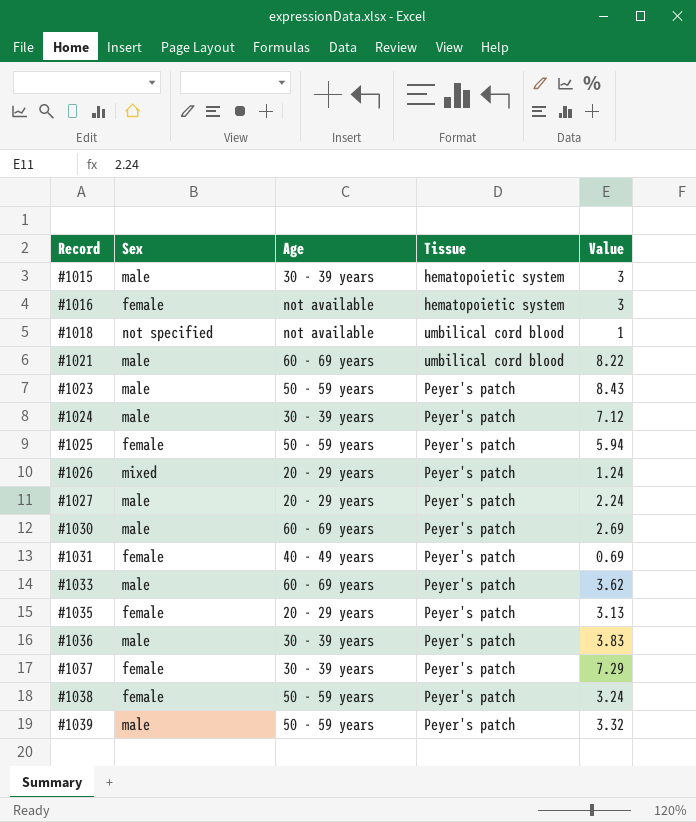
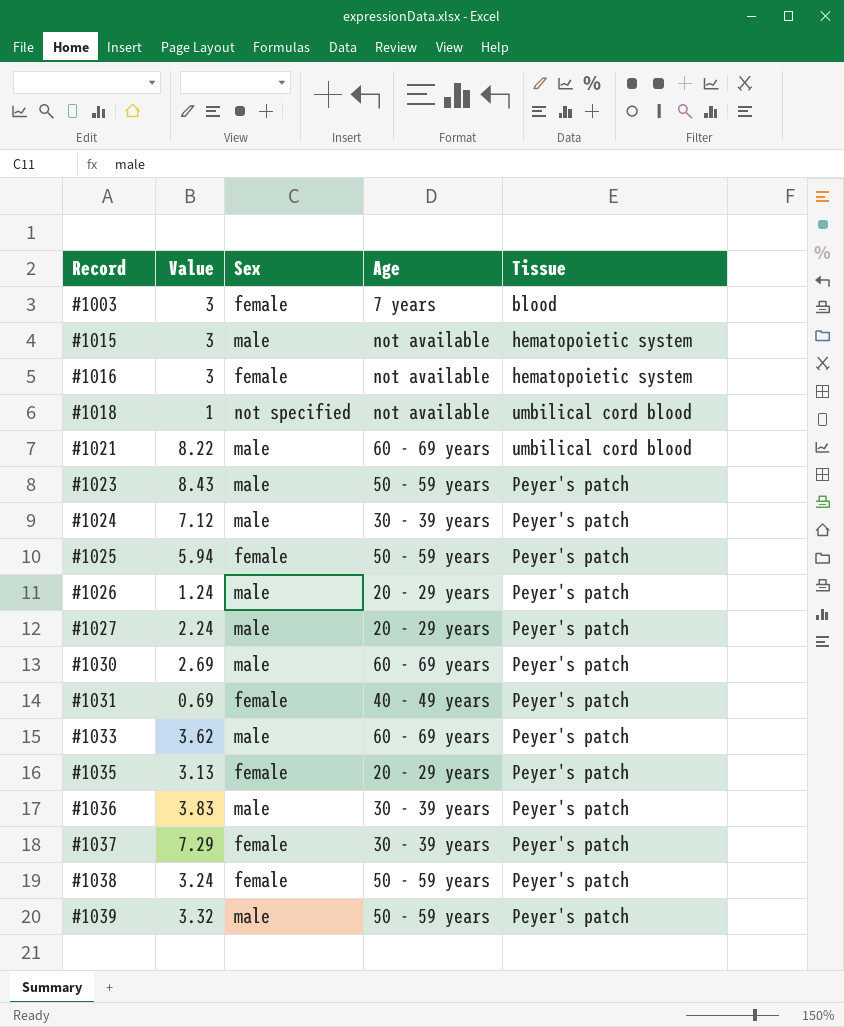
column Value | position: 5 -> 2
row #1003: none -> 3 | female | 7 years | blood
#1015 | Age: 30 - 39 years -> not available
#1026 | Sex: mixed -> male

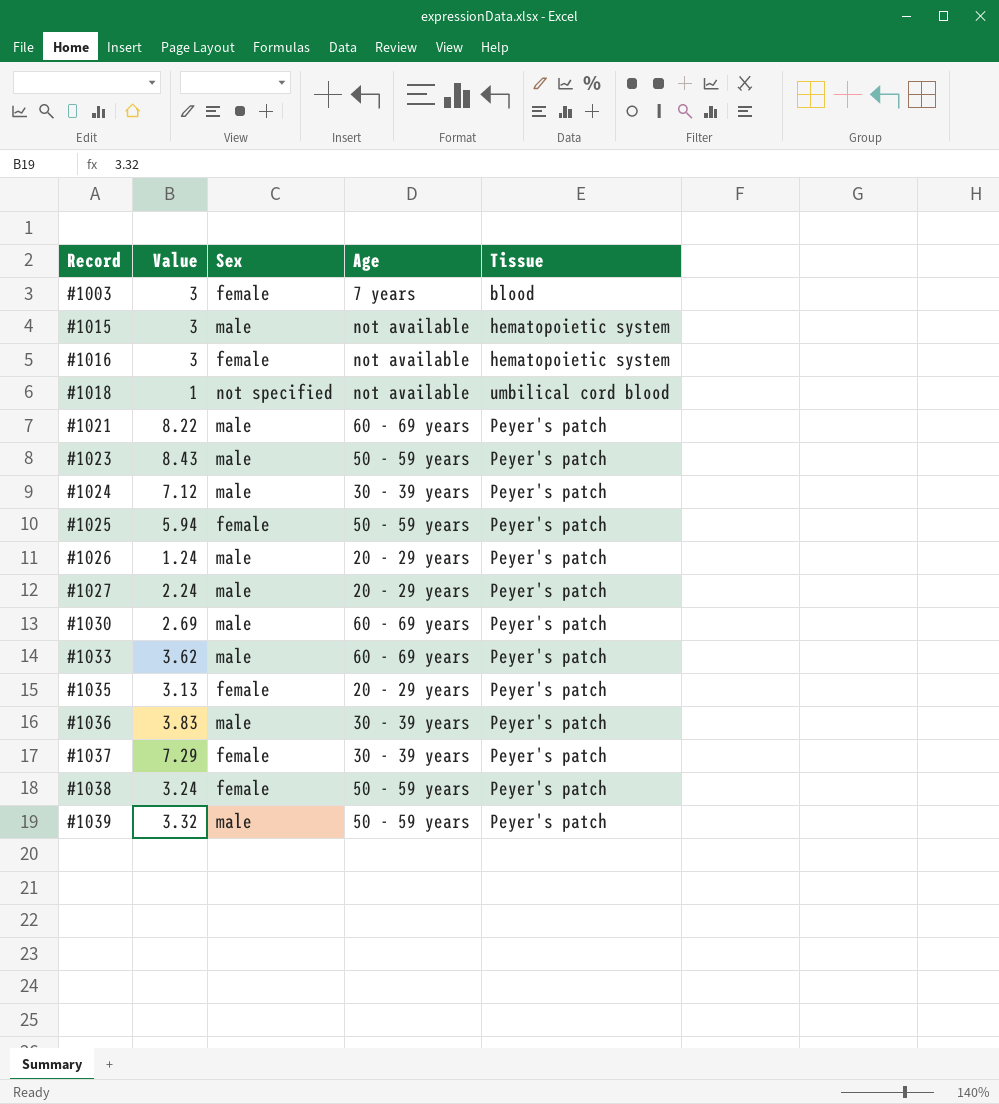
row #1031: 0.69 | female | 40 - 49 years | Peyer's patch -> none
#1021 | Tissue: umbilical cord blood -> Peyer's patch

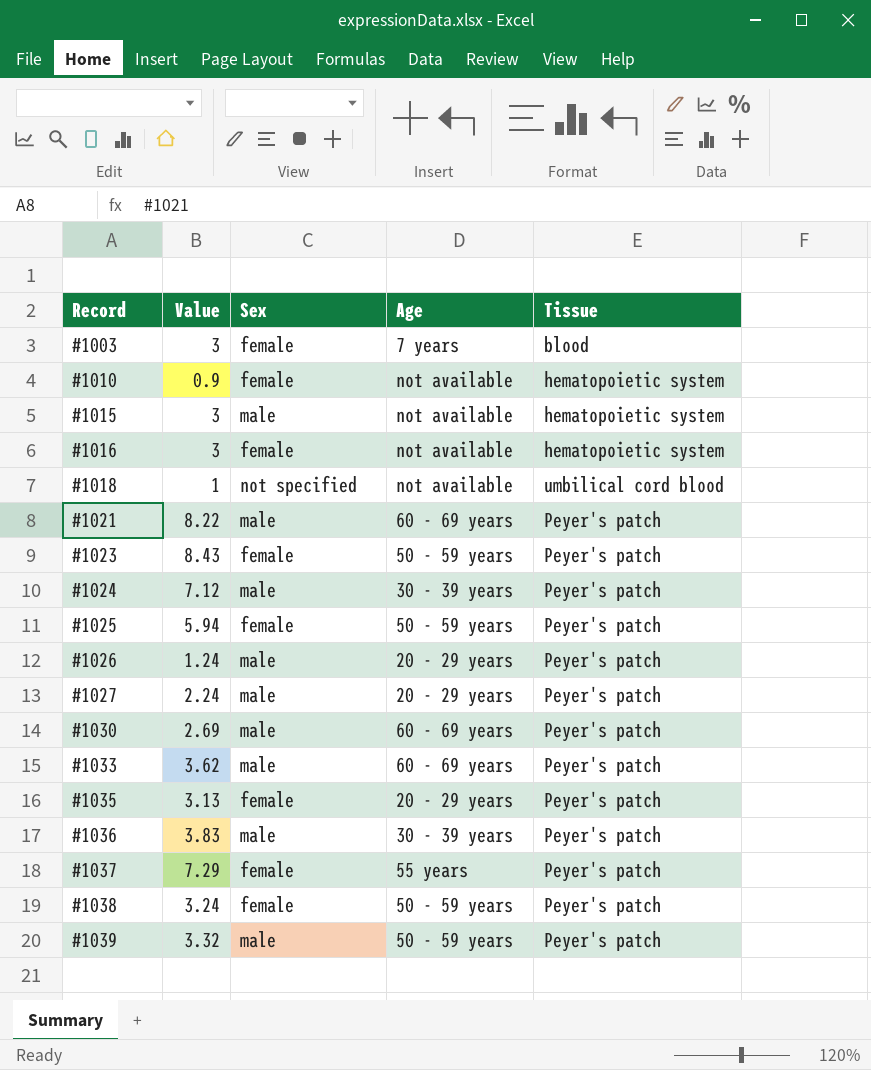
row #1010: none -> 0.9 | female | not available | hematopoietic system
#1023 | Sex: male -> female
#1037 | Age: 30 - 39 years -> 55 years

